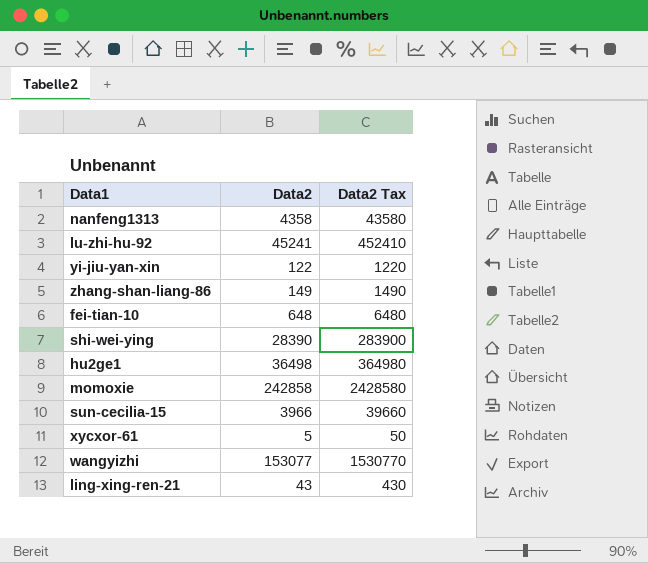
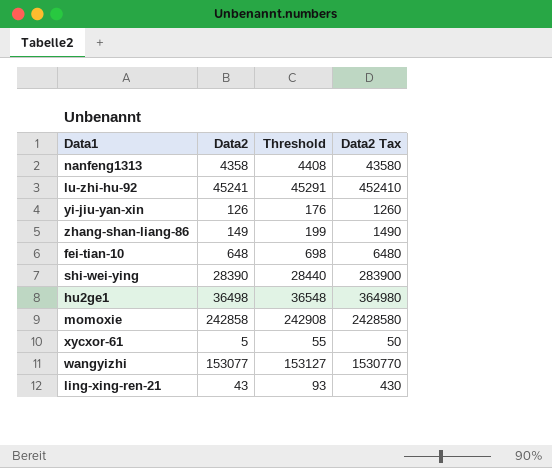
column Threshold | formula: none -> [Data2] + 50
row sun-cecilia-15: 3966 | 39660 -> none
yi-jiu-yan-xin | Data2: 122 -> 126
yi-jiu-yan-xin | Data2 Tax: 1220 -> 1260

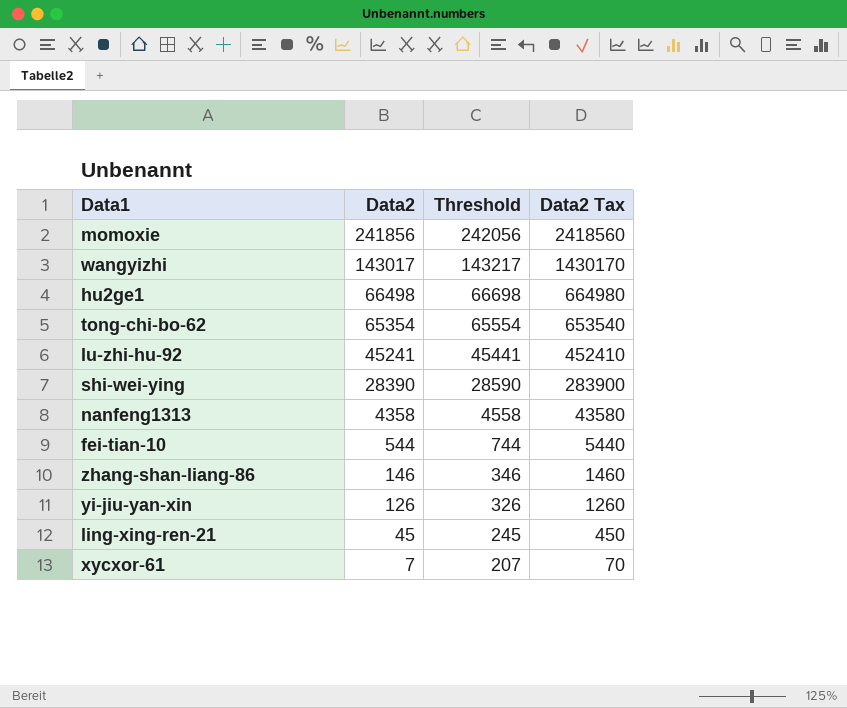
row order: none -> Data2 descending
column Threshold | formula: [Data2] + 50 -> [Data2] + 200
momoxie | Data2: 242858 -> 241856
momoxie | Data2 Tax: 2428580 -> 2418560
wangyizhi | Data2: 153077 -> 143017
wangyizhi | Data2 Tax: 1530770 -> 1430170
hu2ge1 | Data2: 36498 -> 66498
hu2ge1 | Data2 Tax: 364980 -> 664980
row tong-chi-bo-62: none -> 65354 | 65554 | 653540
fei-tian-10 | Data2: 648 -> 544
fei-tian-10 | Data2 Tax: 6480 -> 5440
zhang-shan-liang-86 | Data2: 149 -> 146
zhang-shan-liang-86 | Data2 Tax: 1490 -> 1460
ling-xing-ren-21 | Data2: 43 -> 45
ling-xing-ren-21 | Data2 Tax: 430 -> 450
xycxor-61 | Data2: 5 -> 7
xycxor-61 | Data2 Tax: 50 -> 70

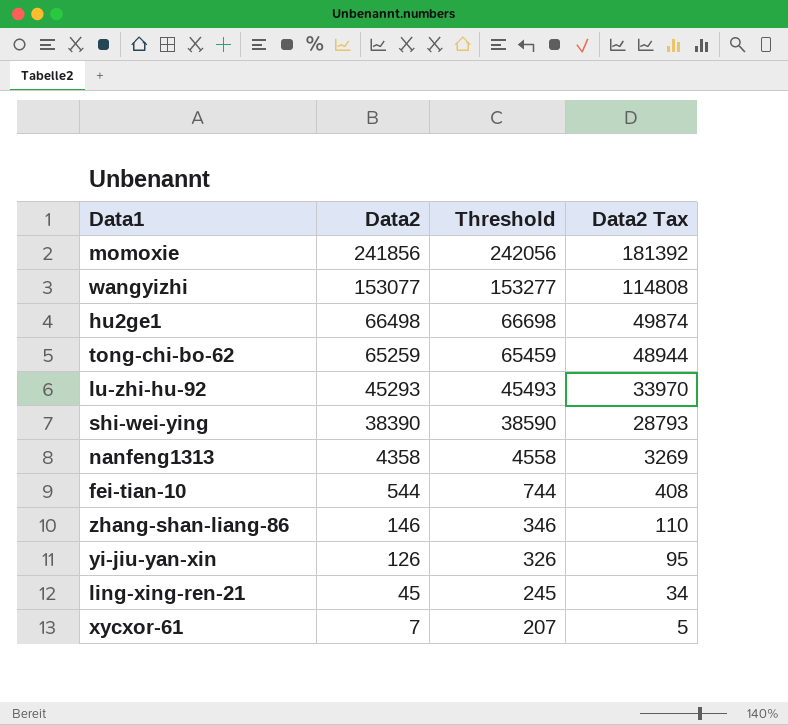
column Data2 Tax | formula: [Data2] * 10 -> [Data2] * 0.75
wangyizhi | Data2: 143017 -> 153077
wangyizhi | Threshold: 143217 -> 153277
tong-chi-bo-62 | Data2: 65354 -> 65259
tong-chi-bo-62 | Threshold: 65554 -> 65459
lu-zhi-hu-92 | Data2: 45241 -> 45293
lu-zhi-hu-92 | Threshold: 45441 -> 45493
shi-wei-ying | Data2: 28390 -> 38390
shi-wei-ying | Threshold: 28590 -> 38590

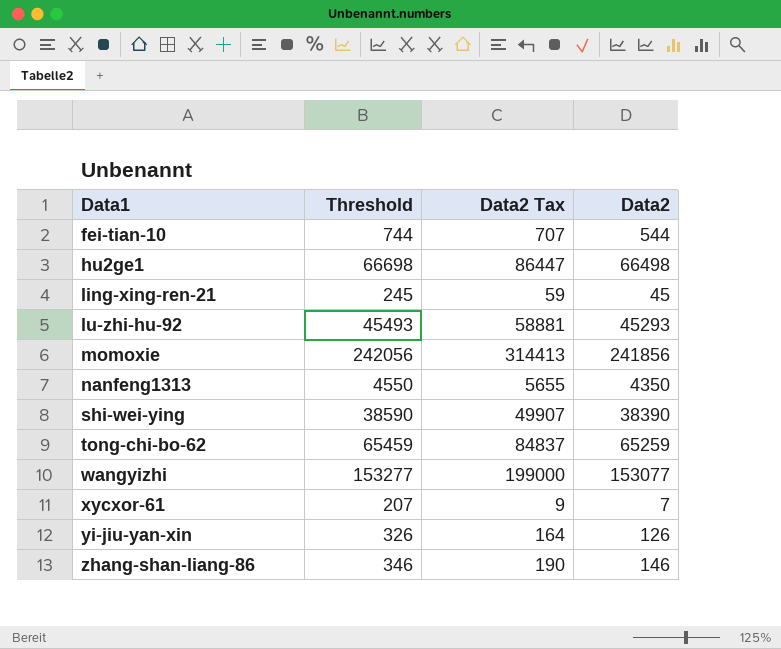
row order: Data2 descending -> Data1 ascending
column Data2 Tax | formula: [Data2] * 0.75 -> [Data2] * 1.3
column Data2 | position: 2 -> 4
nanfeng1313 | Threshold: 4558 -> 4550
nanfeng1313 | Data2: 4358 -> 4350

